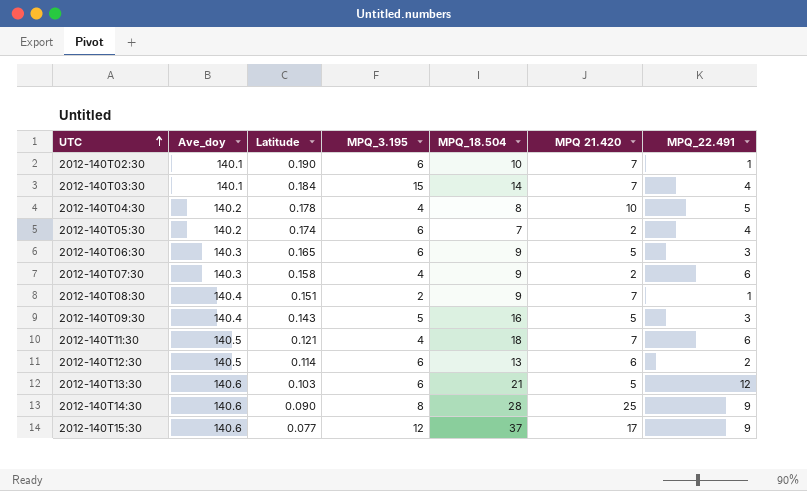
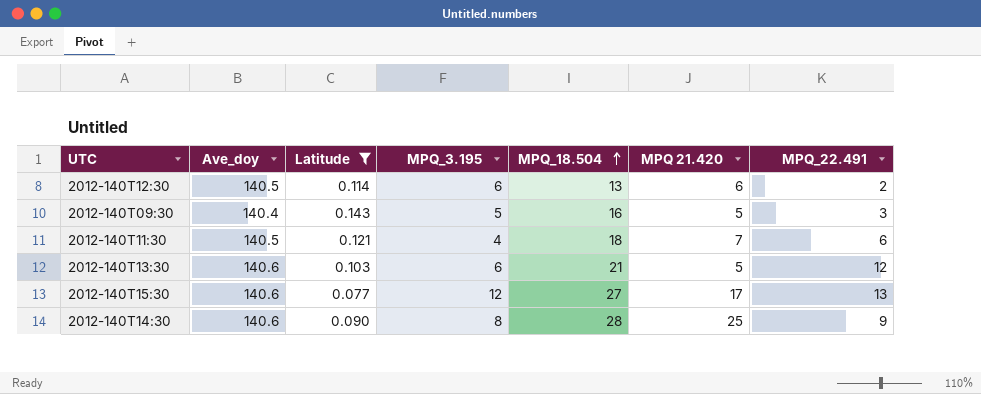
filter: none -> Latitude <= 0.143
row order: UTC ascending -> MPQ_18.504 ascending
2012-140T15:30 | MPQ_18.504: 37 -> 27
2012-140T15:30 | MPQ_22.491: 9 -> 13

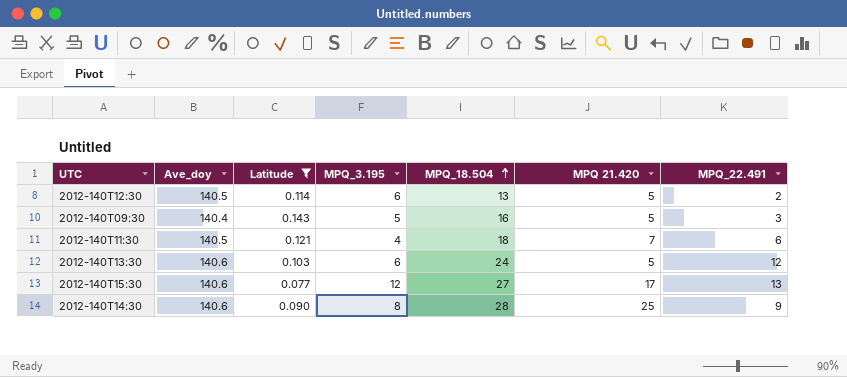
2012-140T12:30 | MPQ 21.420: 6 -> 5
2012-140T13:30 | MPQ_18.504: 21 -> 24

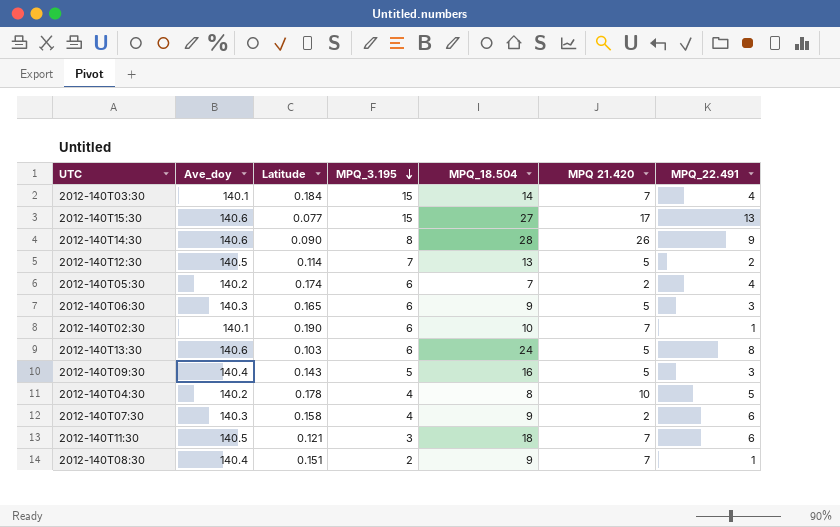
filter: Latitude <= 0.143 -> none
row order: MPQ_18.504 ascending -> MPQ_3.195 descending
2012-140T15:30 | MPQ_3.195: 12 -> 15
2012-140T14:30 | MPQ 21.420: 25 -> 26
2012-140T12:30 | MPQ_3.195: 6 -> 7
2012-140T13:30 | MPQ_22.491: 12 -> 8
2012-140T11:30 | MPQ_3.195: 4 -> 3

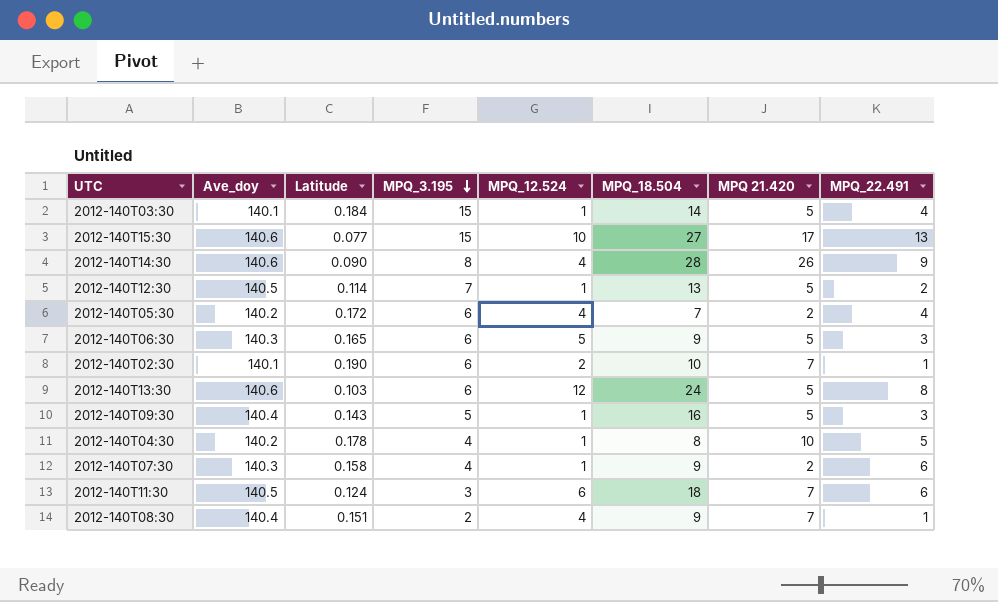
column MPQ_12.524 | position: none -> 5
2012-140T03:30 | MPQ 21.420: 7 -> 5
2012-140T05:30 | Latitude: 0.174 -> 0.172
2012-140T11:30 | Latitude: 0.121 -> 0.124

